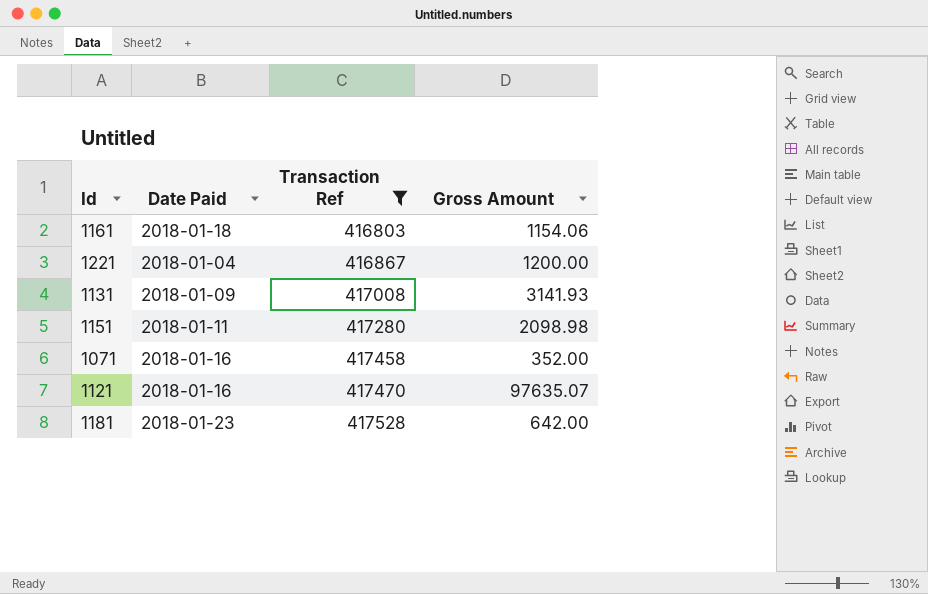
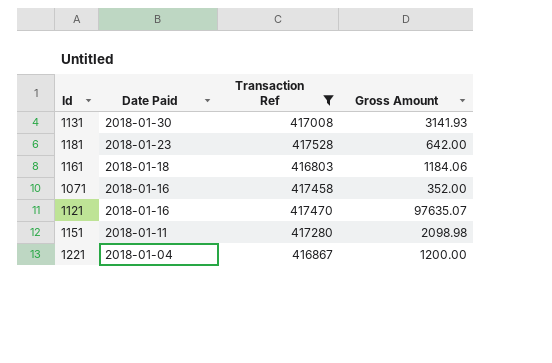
row order: Transaction Ref ascending -> Date Paid descending
1131 | Date Paid: 2018-01-09 -> 2018-01-30
1161 | Gross Amount: 1154.06 -> 1184.06

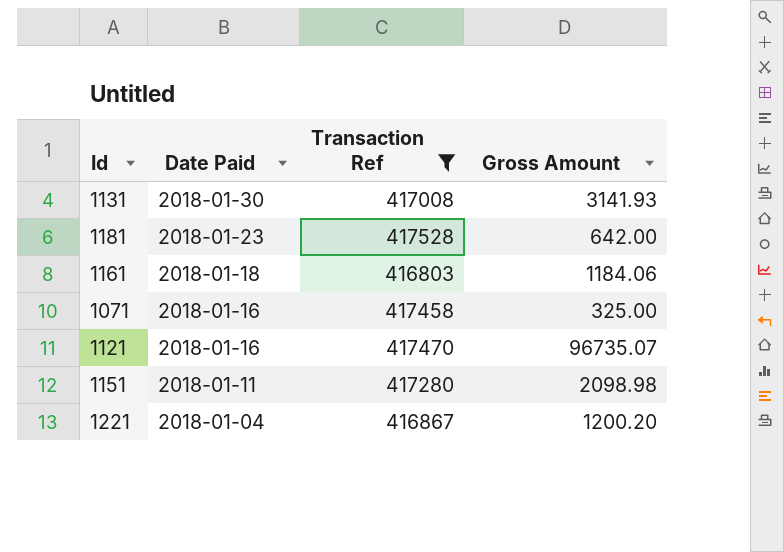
1071 | Gross Amount: 352.00 -> 325.00
1121 | Gross Amount: 97635.07 -> 96735.07
1221 | Gross Amount: 1200.00 -> 1200.20

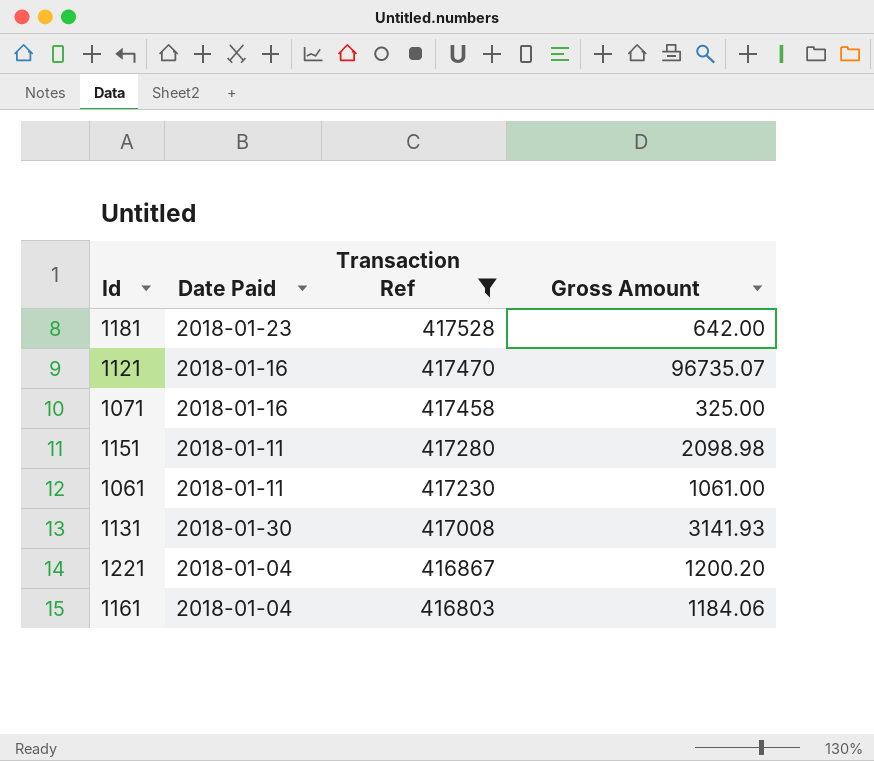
row order: Date Paid descending -> Transaction Ref descending
row 1061: none -> 2018-01-11 | 417230 | 1061.00
1161 | Date Paid: 2018-01-18 -> 2018-01-04

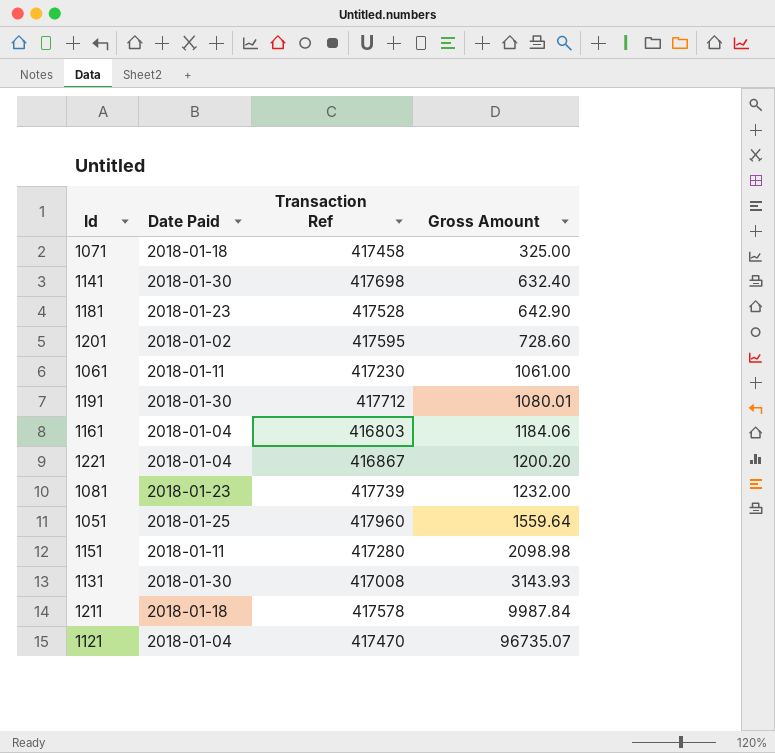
filter: Transaction Ref <= 417528 -> none
row order: Transaction Ref descending -> Gross Amount ascending
1071 | Date Paid: 2018-01-16 -> 2018-01-18
1181 | Gross Amount: 642.00 -> 642.90
1131 | Gross Amount: 3141.93 -> 3143.93
1121 | Date Paid: 2018-01-16 -> 2018-01-04

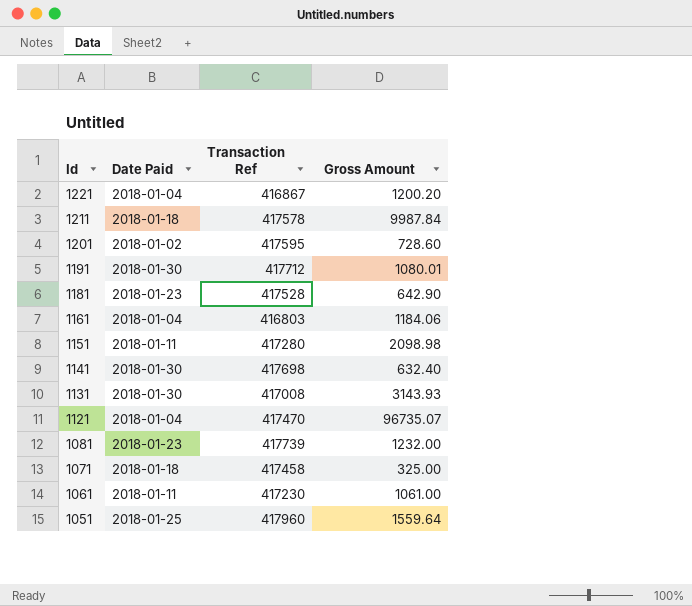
row order: Gross Amount ascending -> Id descending

